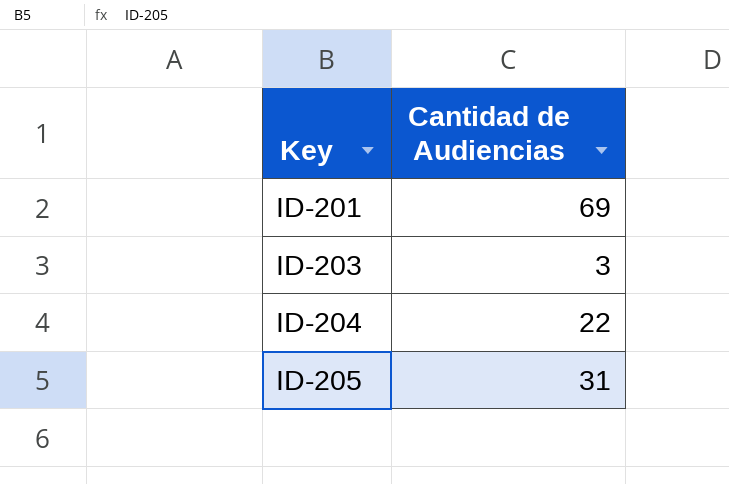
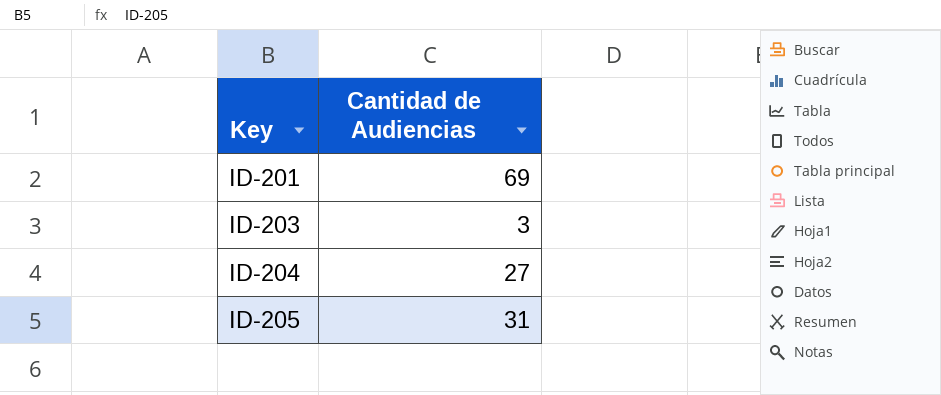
ID-204 | Cantidad de Audiencias: 22 -> 27

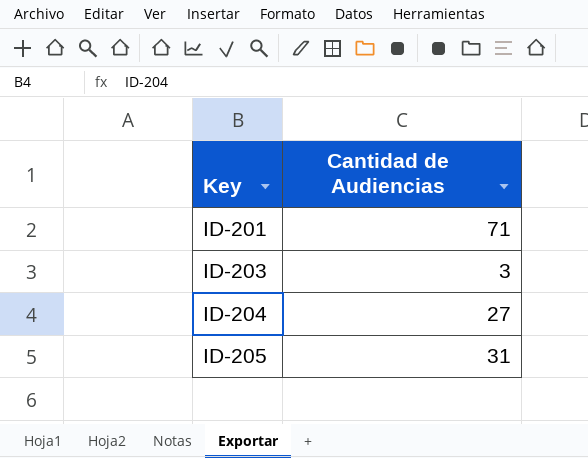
ID-201 | Cantidad de Audiencias: 69 -> 71

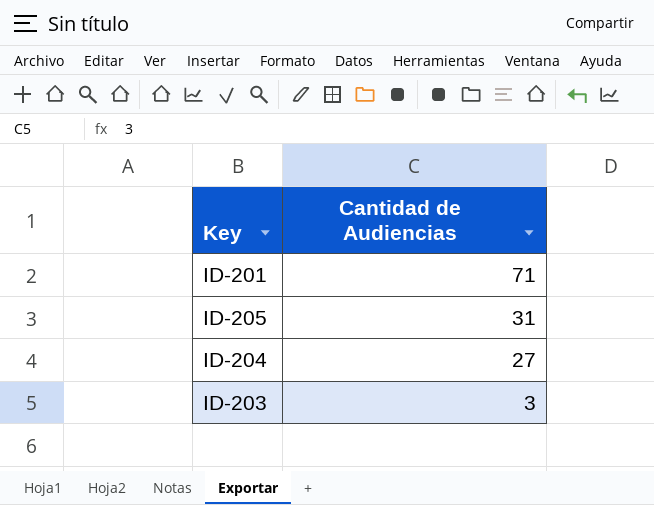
row order: Key ascending -> Cantidad de Audiencias descending

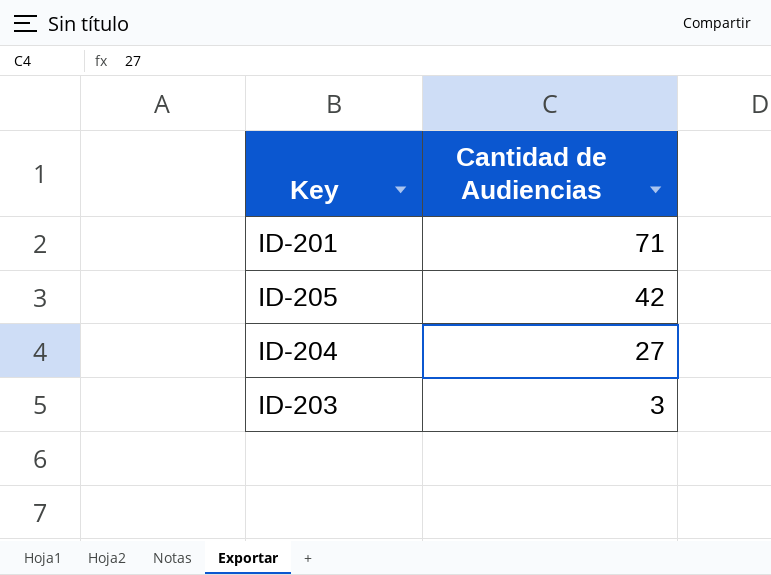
ID-205 | Cantidad de Audiencias: 31 -> 42

